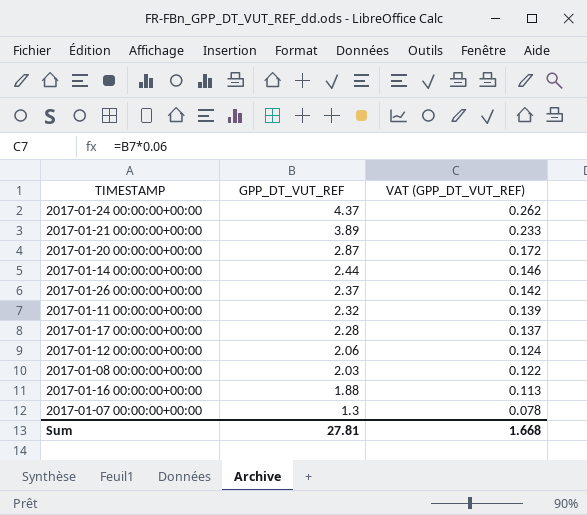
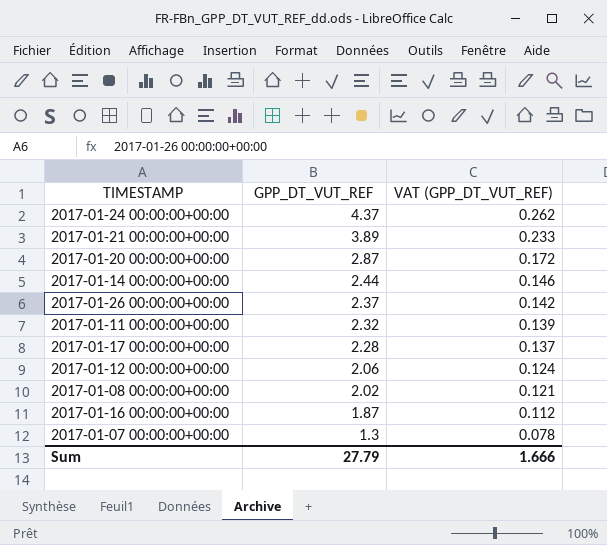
2017-01-08 00:00:00+00:00 | GPP_DT_VUT_REF: 2.03 -> 2.02
2017-01-08 00:00:00+00:00 | VAT (GPP_DT_VUT_REF): 0.122 -> 0.121
2017-01-16 00:00:00+00:00 | GPP_DT_VUT_REF: 1.88 -> 1.87
2017-01-16 00:00:00+00:00 | VAT (GPP_DT_VUT_REF): 0.113 -> 0.112
Sum | GPP_DT_VUT_REF: 27.81 -> 27.79
Sum | VAT (GPP_DT_VUT_REF): 1.668 -> 1.666

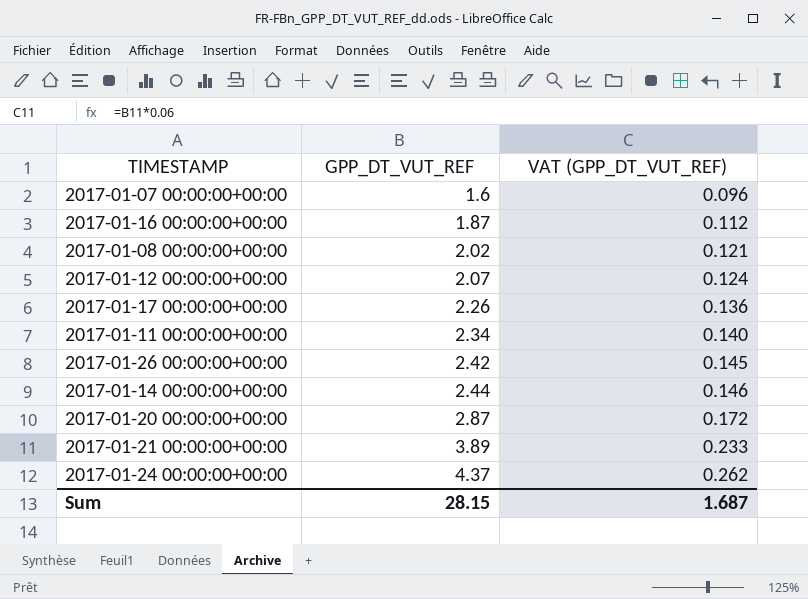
row order: GPP_DT_VUT_REF descending -> GPP_DT_VUT_REF ascending
2017-01-07 00:00:00+00:00 | GPP_DT_VUT_REF: 1.3 -> 1.6
2017-01-07 00:00:00+00:00 | VAT (GPP_DT_VUT_REF): 0.078 -> 0.096
2017-01-12 00:00:00+00:00 | GPP_DT_VUT_REF: 2.06 -> 2.07
2017-01-17 00:00:00+00:00 | GPP_DT_VUT_REF: 2.28 -> 2.26
2017-01-17 00:00:00+00:00 | VAT (GPP_DT_VUT_REF): 0.137 -> 0.136
2017-01-11 00:00:00+00:00 | GPP_DT_VUT_REF: 2.32 -> 2.34
2017-01-11 00:00:00+00:00 | VAT (GPP_DT_VUT_REF): 0.139 -> 0.140
2017-01-26 00:00:00+00:00 | GPP_DT_VUT_REF: 2.37 -> 2.42
2017-01-26 00:00:00+00:00 | VAT (GPP_DT_VUT_REF): 0.142 -> 0.145
Sum | GPP_DT_VUT_REF: 27.79 -> 28.15
Sum | VAT (GPP_DT_VUT_REF): 1.666 -> 1.687

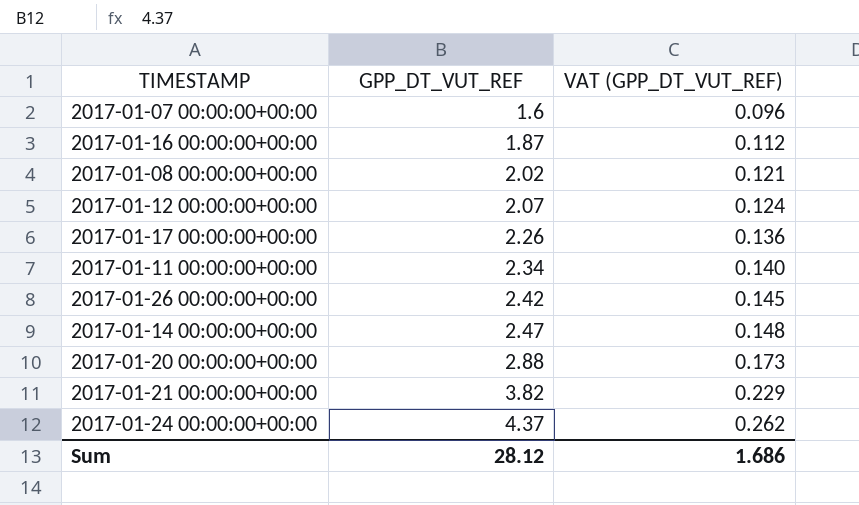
2017-01-14 00:00:00+00:00 | GPP_DT_VUT_REF: 2.44 -> 2.47
2017-01-14 00:00:00+00:00 | VAT (GPP_DT_VUT_REF): 0.146 -> 0.148
2017-01-20 00:00:00+00:00 | GPP_DT_VUT_REF: 2.87 -> 2.88
2017-01-20 00:00:00+00:00 | VAT (GPP_DT_VUT_REF): 0.172 -> 0.173
2017-01-21 00:00:00+00:00 | GPP_DT_VUT_REF: 3.89 -> 3.82
2017-01-21 00:00:00+00:00 | VAT (GPP_DT_VUT_REF): 0.233 -> 0.229
Sum | GPP_DT_VUT_REF: 28.15 -> 28.12
Sum | VAT (GPP_DT_VUT_REF): 1.687 -> 1.686

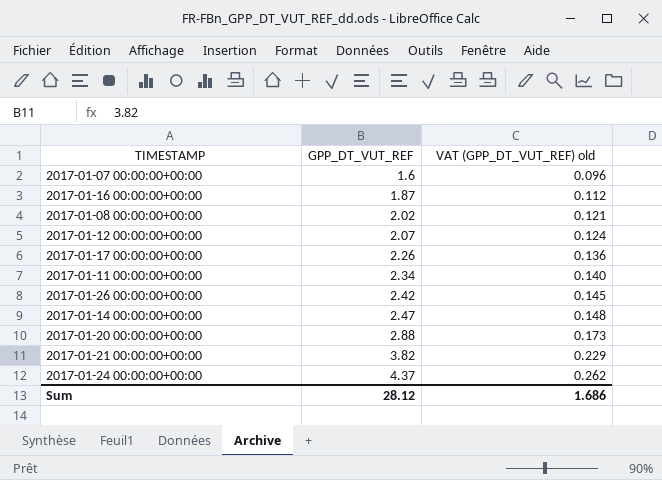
column name: VAT (GPP_DT_VUT_REF) -> VAT (GPP_DT_VUT_REF) old

